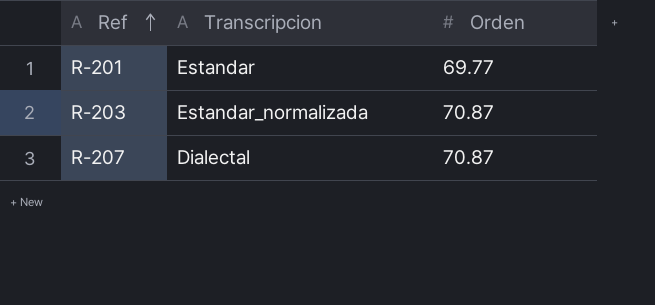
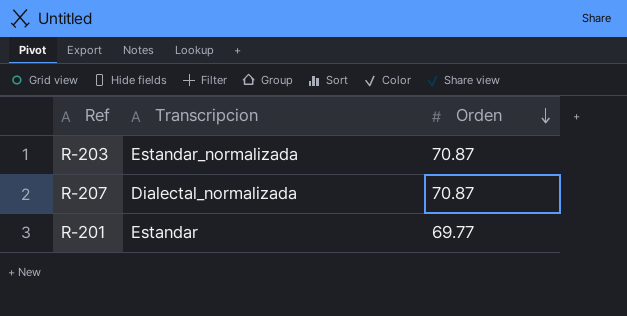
row order: Ref ascending -> Orden descending
R-207 | Transcripcion: Dialectal -> Dialectal_normalizada

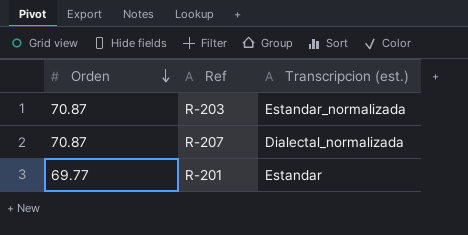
column Orden | position: 3 -> 1
column name: Transcripcion -> Transcripcion (est.)

